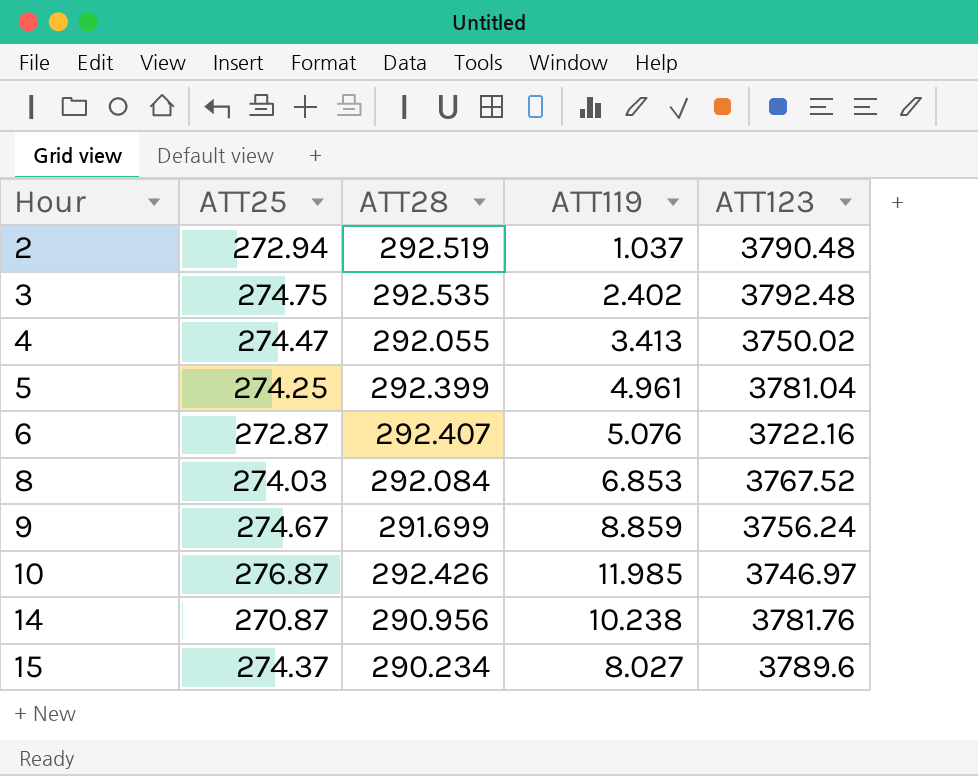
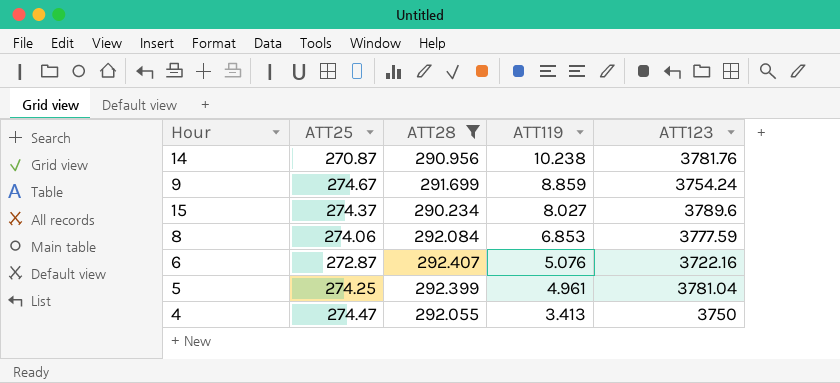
filter: none -> ATT28 <= 292.407
row order: Hour ascending -> ATT119 descending
9 | ATT123: 3756.24 -> 3754.24
8 | ATT25: 274.03 -> 274.06
8 | ATT123: 3767.52 -> 3777.59
4 | ATT123: 3750.02 -> 3750

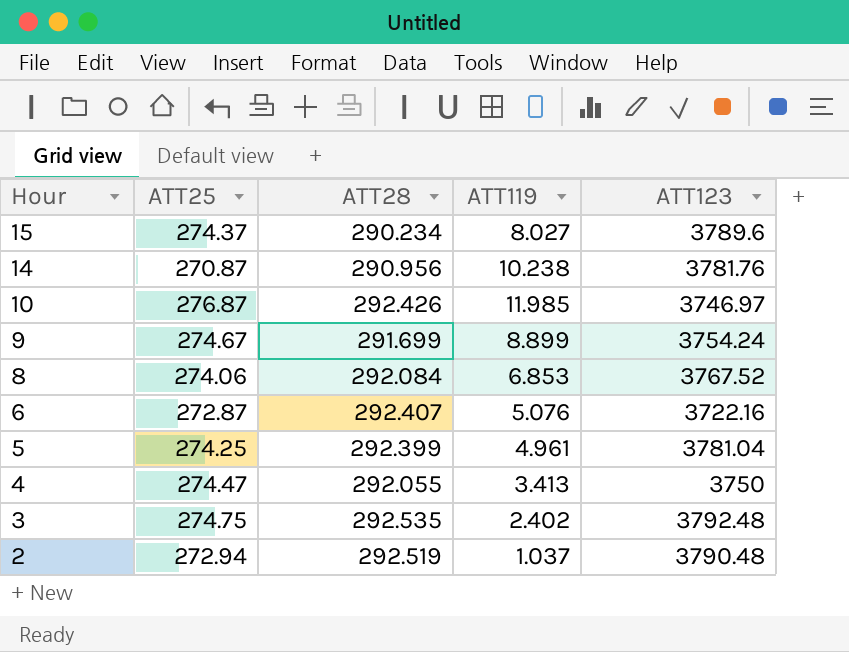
filter: ATT28 <= 292.407 -> none
row order: ATT119 descending -> Hour descending
9 | ATT119: 8.859 -> 8.899
8 | ATT123: 3777.59 -> 3767.52

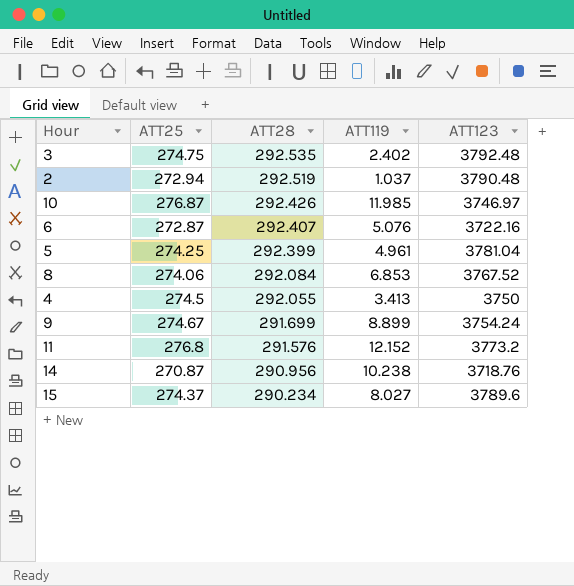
row order: Hour descending -> ATT28 descending
4 | ATT25: 274.47 -> 274.5
row 11: none -> 276.8 | 291.576 | 12.152 | 3773.2
14 | ATT123: 3781.76 -> 3718.76

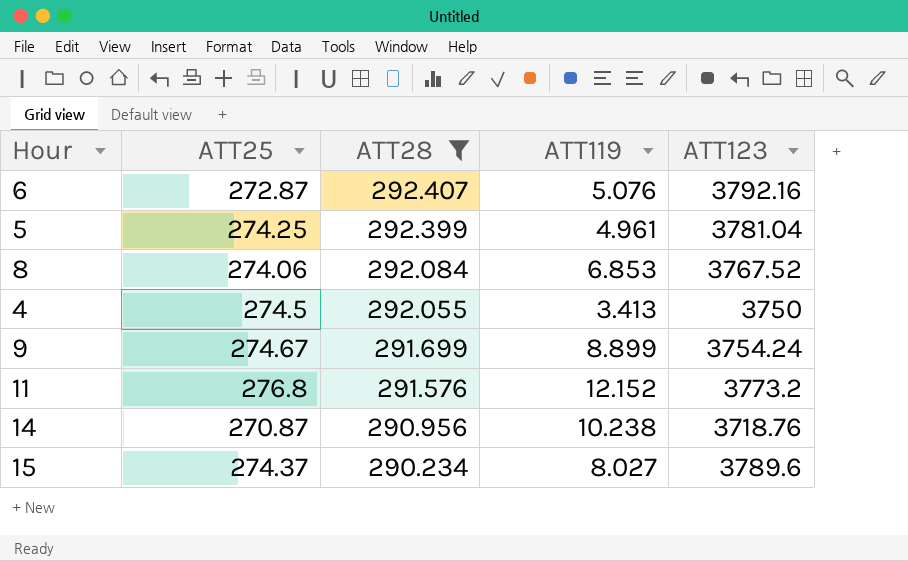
filter: none -> ATT28 <= 292.407
6 | ATT123: 3722.16 -> 3792.16

